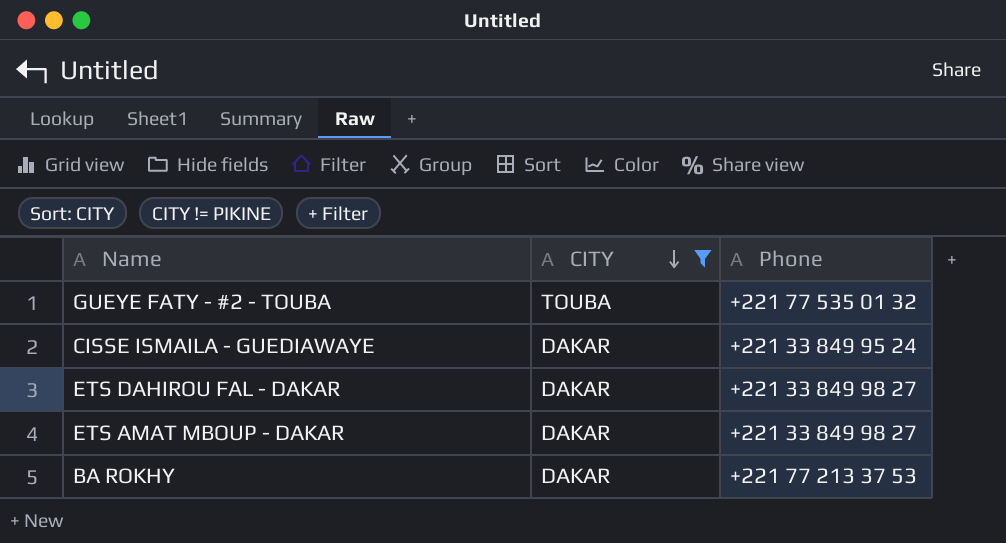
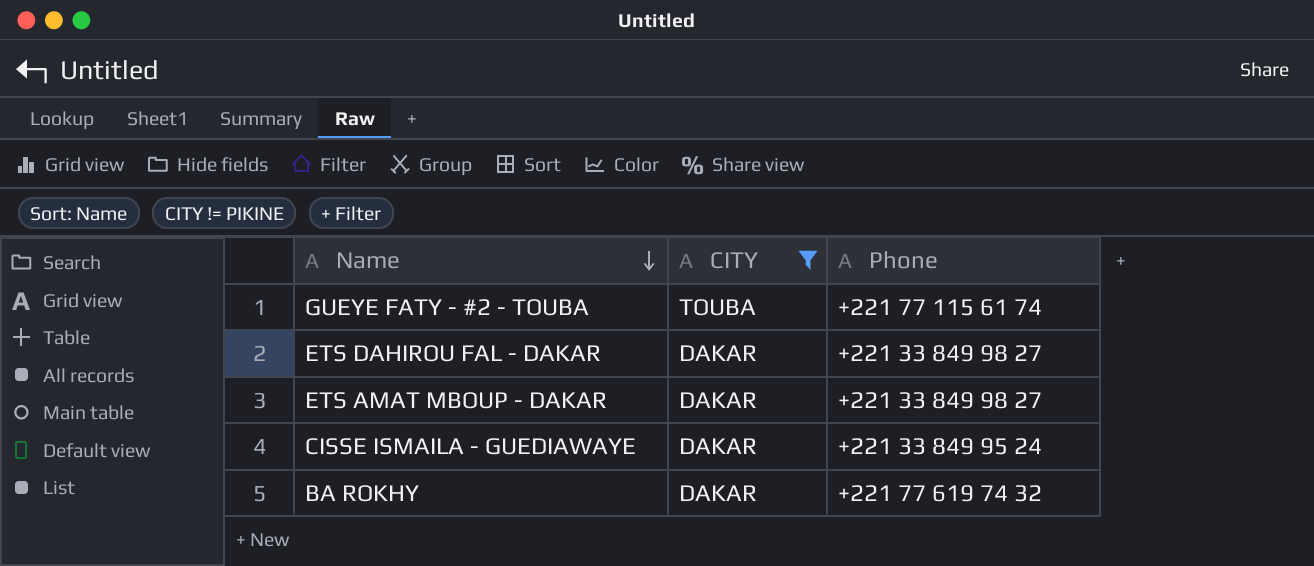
row order: CITY descending -> Name descending
GUEYE FATY - #2 - TOUBA | Phone: +221 77 535 01 32 -> +221 77 115 61 74
BA ROKHY | Phone: +221 77 213 37 53 -> +221 77 619 74 32

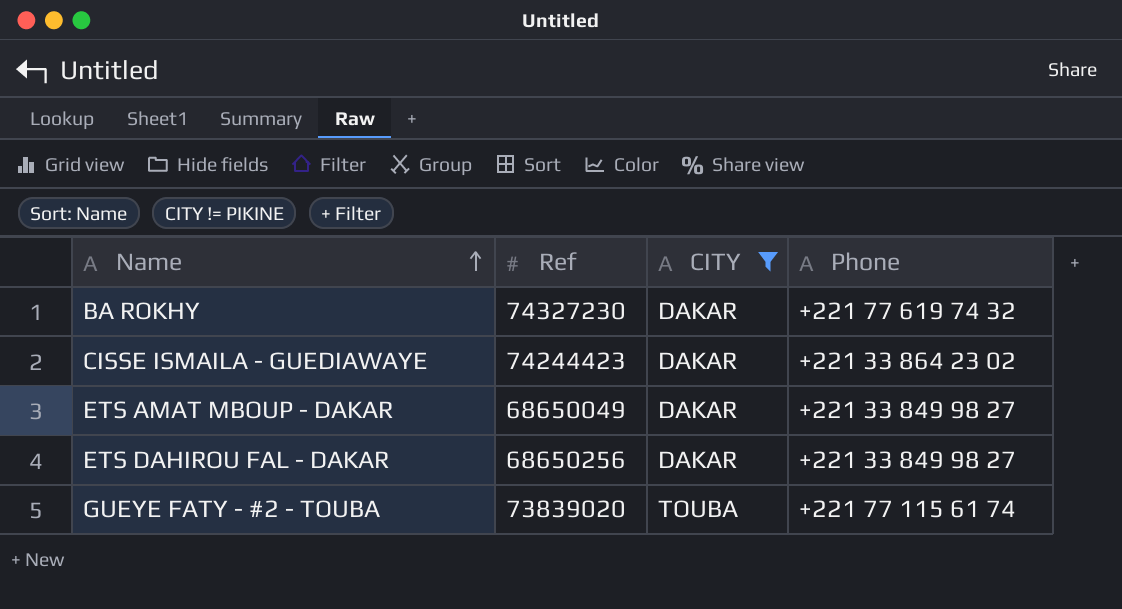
row order: Name descending -> Name ascending
column Ref | position: none -> 2
CISSE ISMAILA - GUEDIAWAYE | Phone: +221 33 849 95 24 -> +221 33 864 23 02

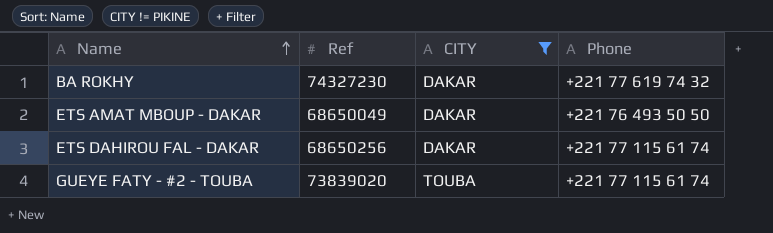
row CISSE ISMAILA - GUEDIAWAYE: 74244423 | DAKAR | +221 33 864 23 02 -> none
ETS AMAT MBOUP - DAKAR | Phone: +221 33 849 98 27 -> +221 76 493 50 50
ETS DAHIROU FAL - DAKAR | Phone: +221 33 849 98 27 -> +221 77 115 61 74

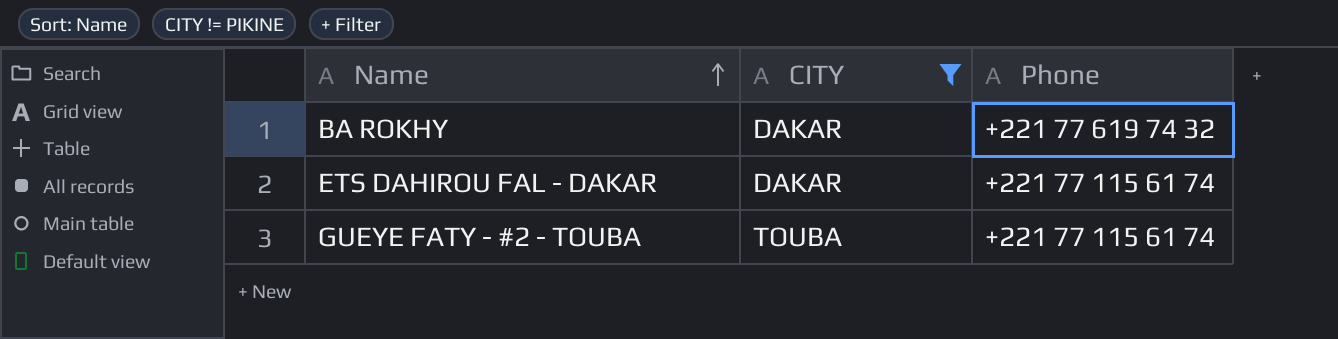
column Ref | position: 2 -> none
row ETS AMAT MBOUP - DAKAR: 68650049 | DAKAR | +221 76 493 50 50 -> none

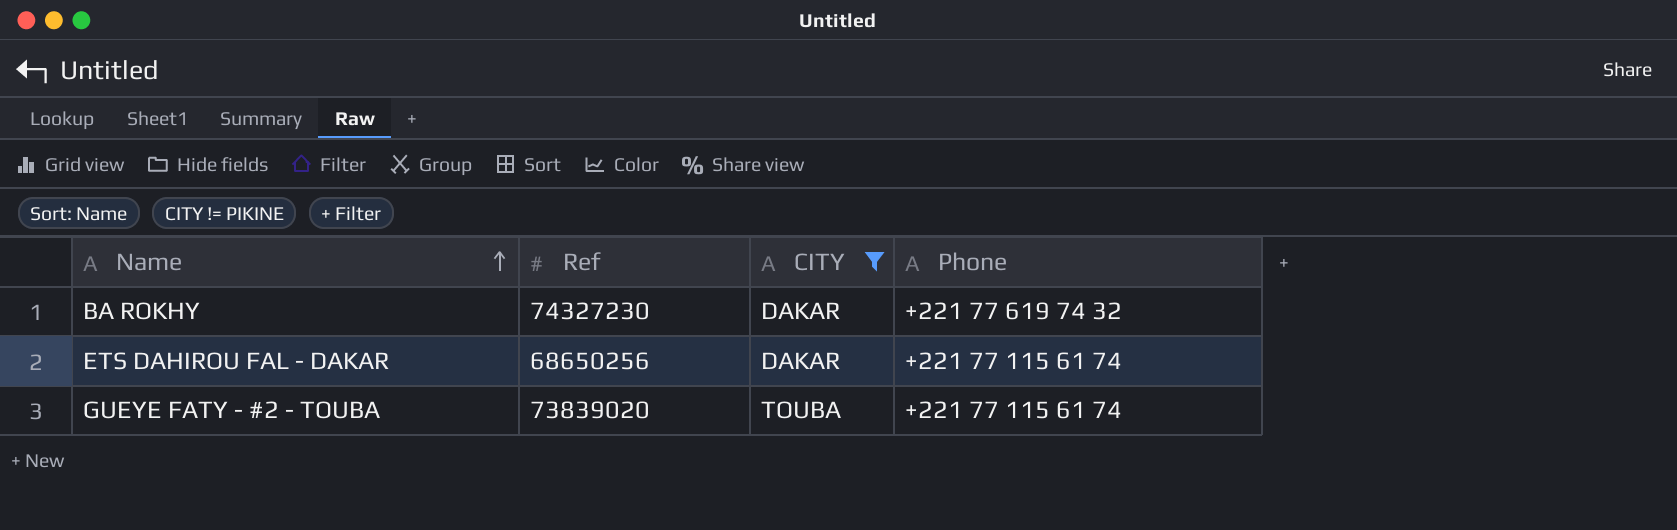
column Ref | position: none -> 2

